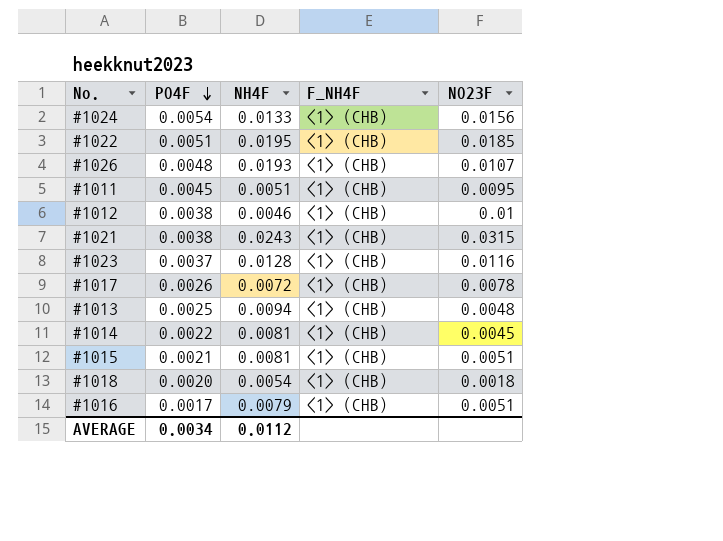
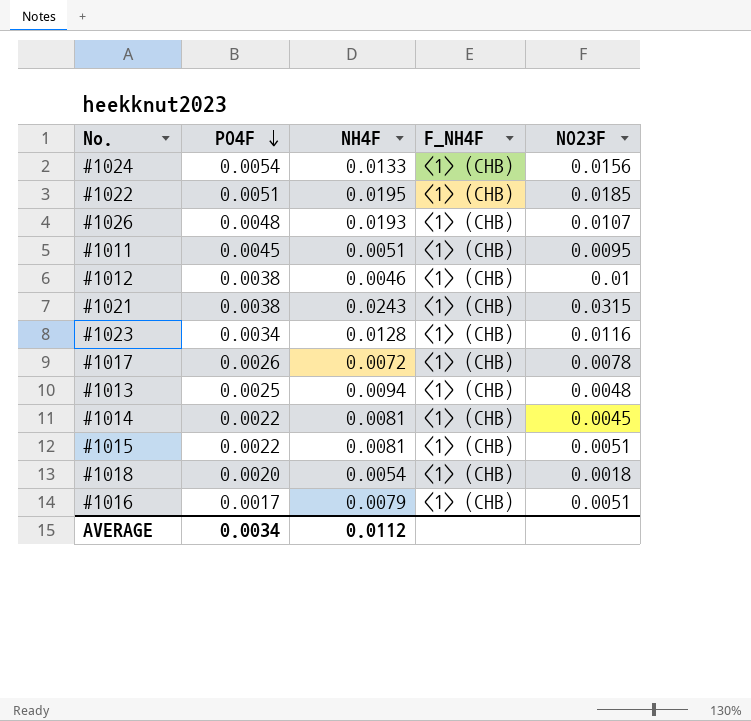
#1023 | PO4F: 0.0037 -> 0.0034
#1015 | PO4F: 0.0021 -> 0.0022

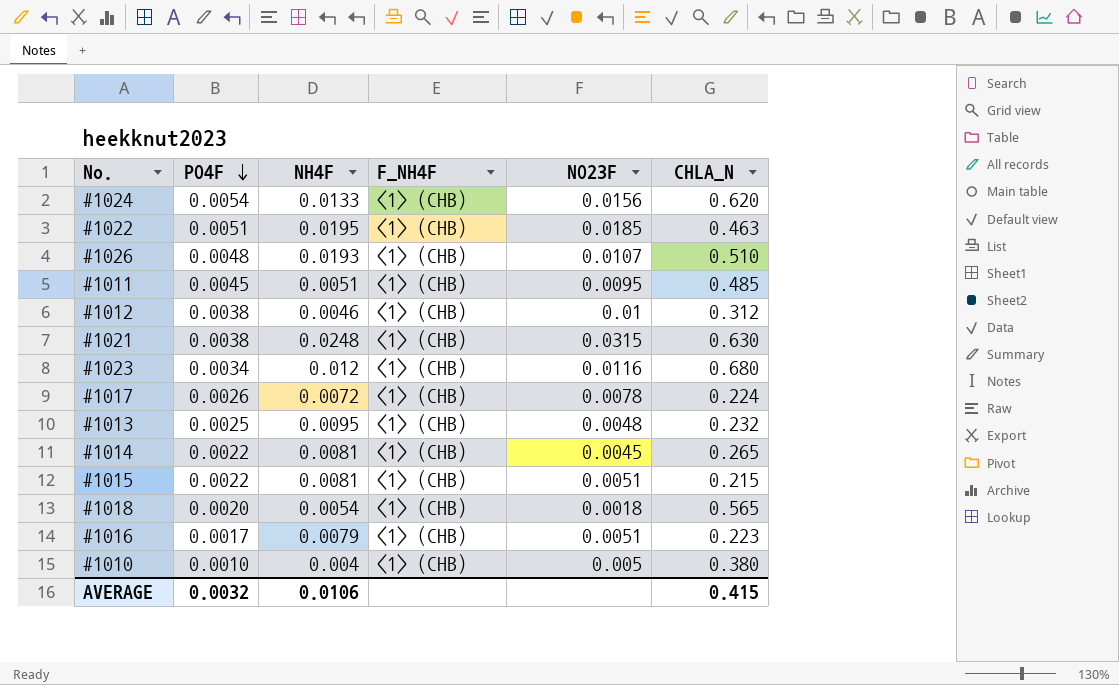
column CHLA_N | position: none -> 6
#1021 | NH4F: 0.0243 -> 0.0248
#1023 | NH4F: 0.0128 -> 0.012
#1013 | NH4F: 0.0094 -> 0.0095
row #1010: none -> 0.0010 | 0.004 | <1> (CHB) | 0.005 | 0.380
AVERAGE | PO4F: 0.0034 -> 0.0032
AVERAGE | NH4F: 0.0112 -> 0.0106

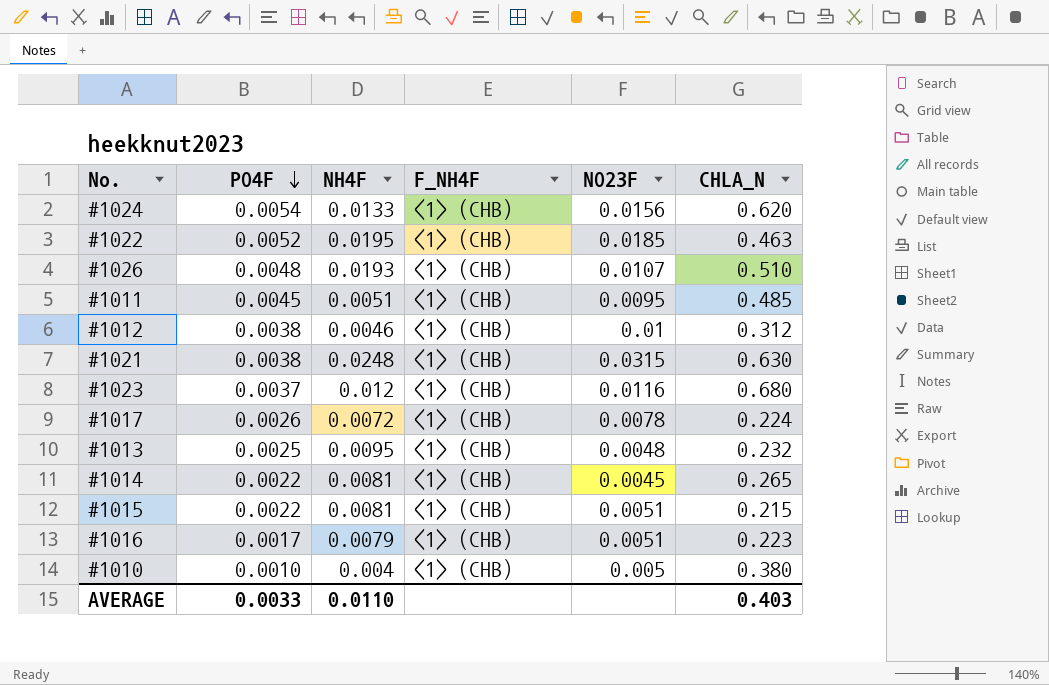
row #1018: 0.0020 | 0.0054 | <1> (CHB) | 0.0018 | 0.565 -> none
#1022 | PO4F: 0.0051 -> 0.0052
#1023 | PO4F: 0.0034 -> 0.0037
AVERAGE | PO4F: 0.0032 -> 0.0033
AVERAGE | NH4F: 0.0106 -> 0.0110
AVERAGE | CHLA_N: 0.415 -> 0.403

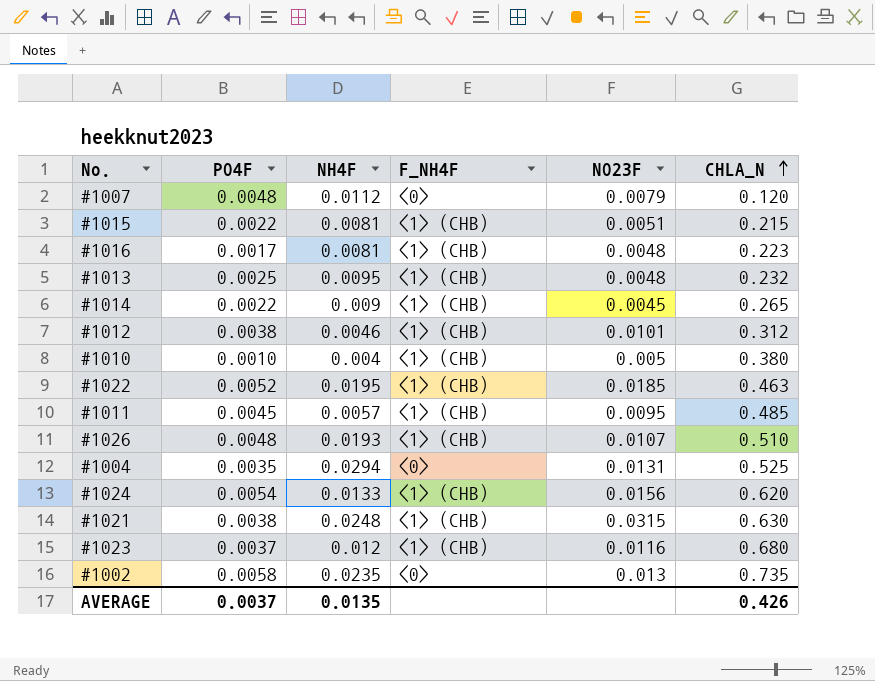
row order: PO4F descending -> CHLA_N ascending
row #1017: 0.0026 | 0.0072 | <1> (CHB) | 0.0078 | 0.224 -> none
row #1007: none -> 0.0048 | 0.0112 | <0> | 0.0079 | 0.120
#1016 | NH4F: 0.0079 -> 0.0081
#1016 | NO23F: 0.0051 -> 0.0048
#1014 | NH4F: 0.0081 -> 0.009
#1012 | NO23F: 0.01 -> 0.0101
#1011 | NH4F: 0.0051 -> 0.0057
row #1004: none -> 0.0035 | 0.0294 | <0> | 0.0131 | 0.525
row #1002: none -> 0.0058 | 0.0235 | <0> | 0.013 | 0.735
AVERAGE | PO4F: 0.0033 -> 0.0037
AVERAGE | NH4F: 0.0110 -> 0.0135
AVERAGE | CHLA_N: 0.403 -> 0.426

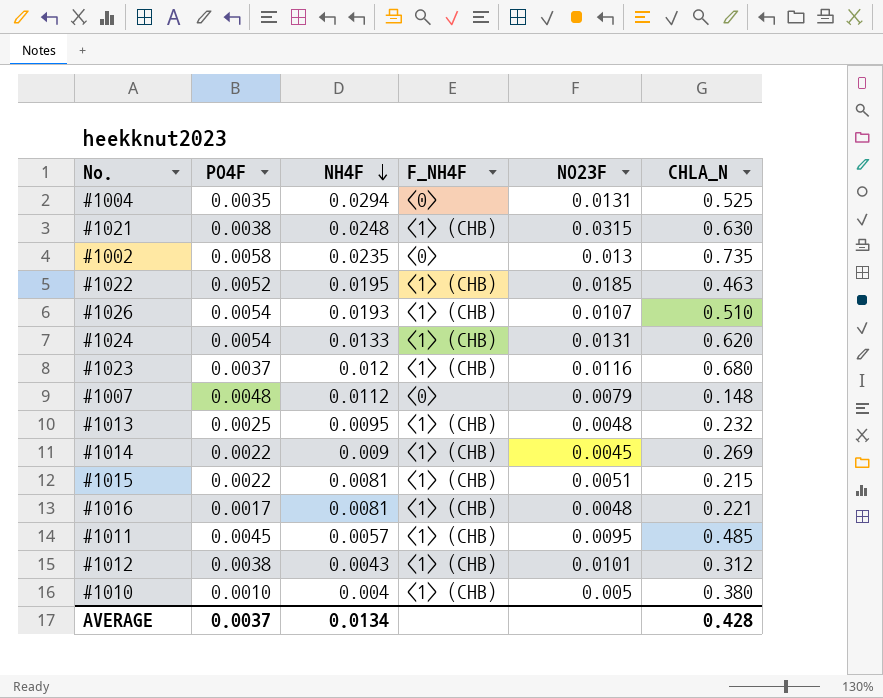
row order: CHLA_N ascending -> NH4F descending
#1026 | PO4F: 0.0048 -> 0.0054
#1024 | NO23F: 0.0156 -> 0.0131
#1007 | CHLA_N: 0.120 -> 0.148
#1014 | CHLA_N: 0.265 -> 0.269
#1016 | CHLA_N: 0.223 -> 0.221
#1012 | NH4F: 0.0046 -> 0.0043
AVERAGE | NH4F: 0.0135 -> 0.0134
AVERAGE | CHLA_N: 0.426 -> 0.428

